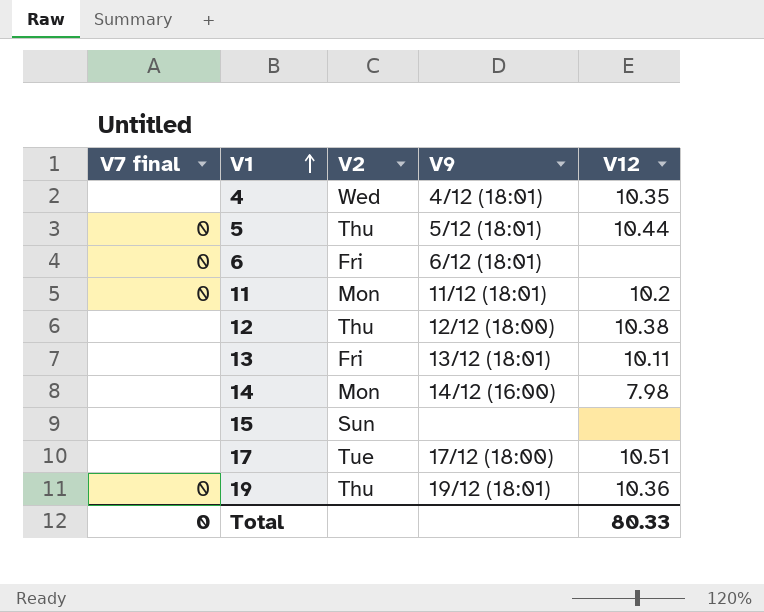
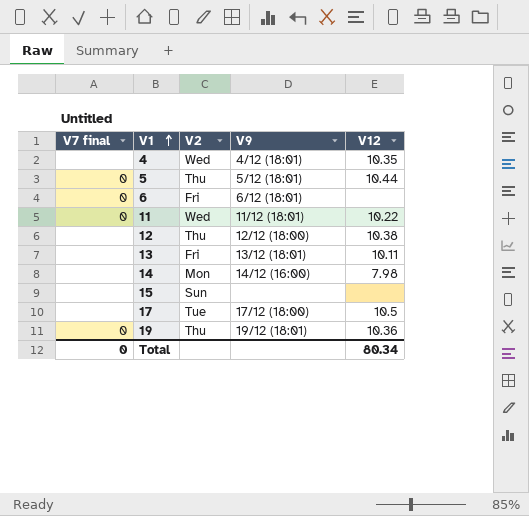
11 | V2: Mon -> Wed
11 | V12: 10.2 -> 10.22
17 | V12: 10.51 -> 10.5
Total | V12: 80.33 -> 80.34

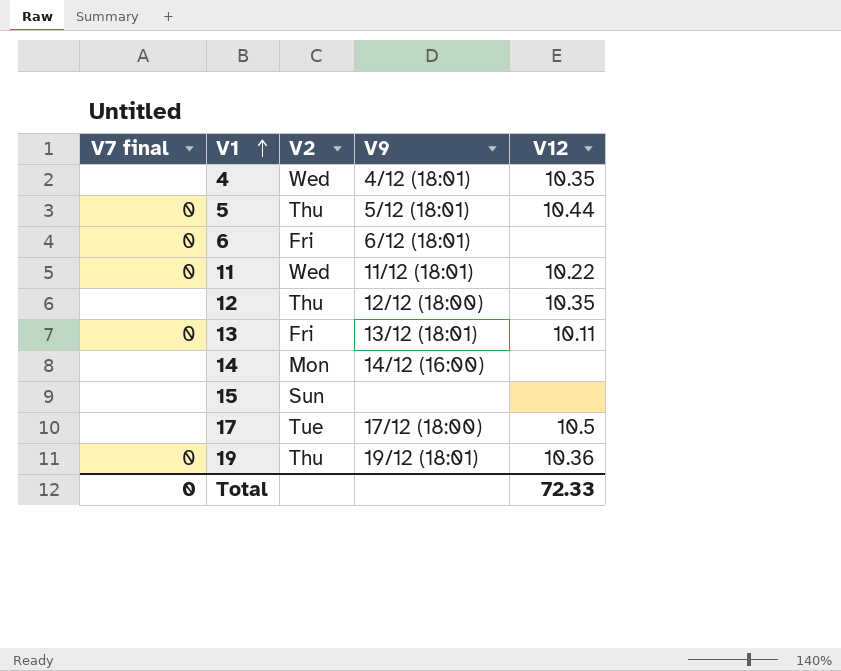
12 | V12: 10.38 -> 10.35
13 | V7 final: none -> 0
14 | V12: 7.98 -> none
Total | V12: 80.34 -> 72.33

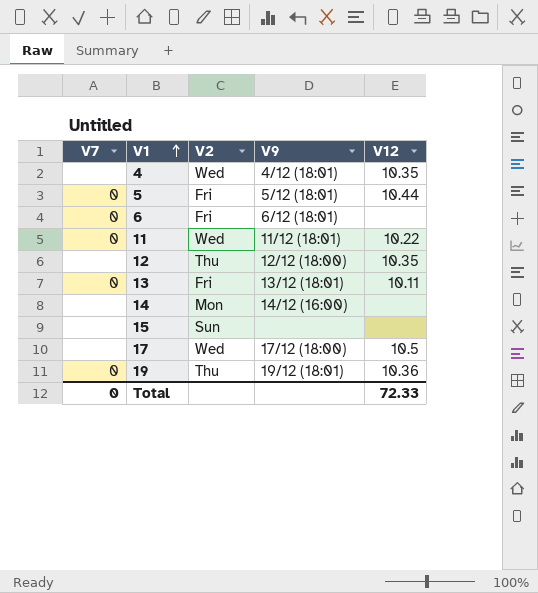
column name: V7 final -> V7
5 | V2: Thu -> Fri
17 | V2: Tue -> Wed

